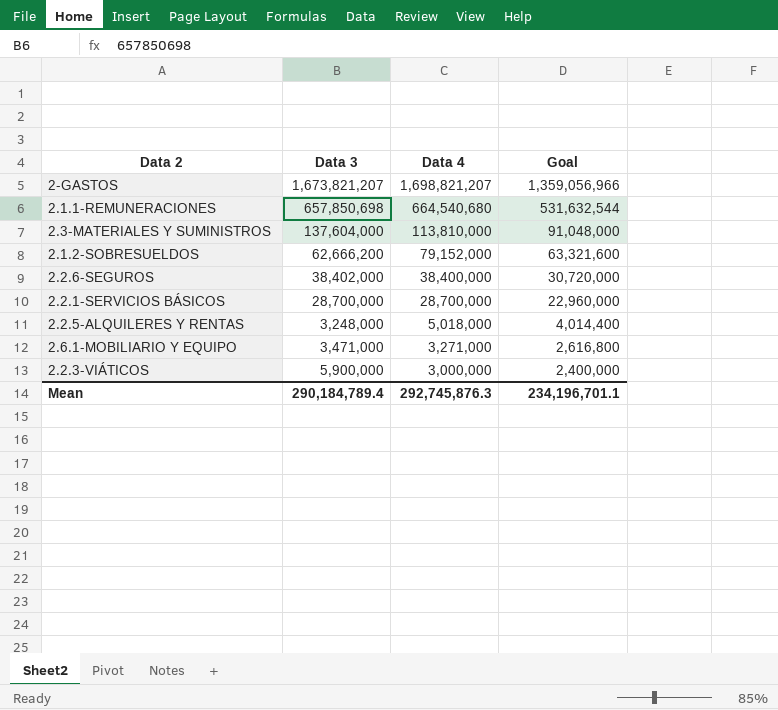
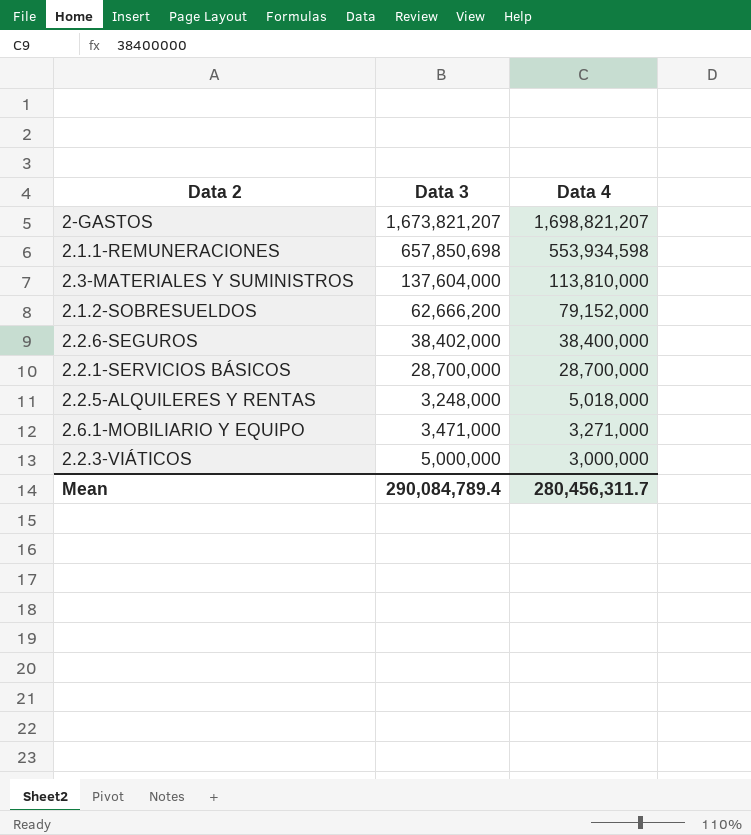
column Goal | formula: [Data 4] * 0.8 -> none
2.1.1-REMUNERACIONES | Data 4: 664,540,680 -> 553,934,598
2.2.3-VIÁTICOS | Data 3: 5,900,000 -> 5,000,000
Mean | Data 3: 290,184,789.4 -> 290,084,789.4
Mean | Data 4: 292,745,876.3 -> 280,456,311.7

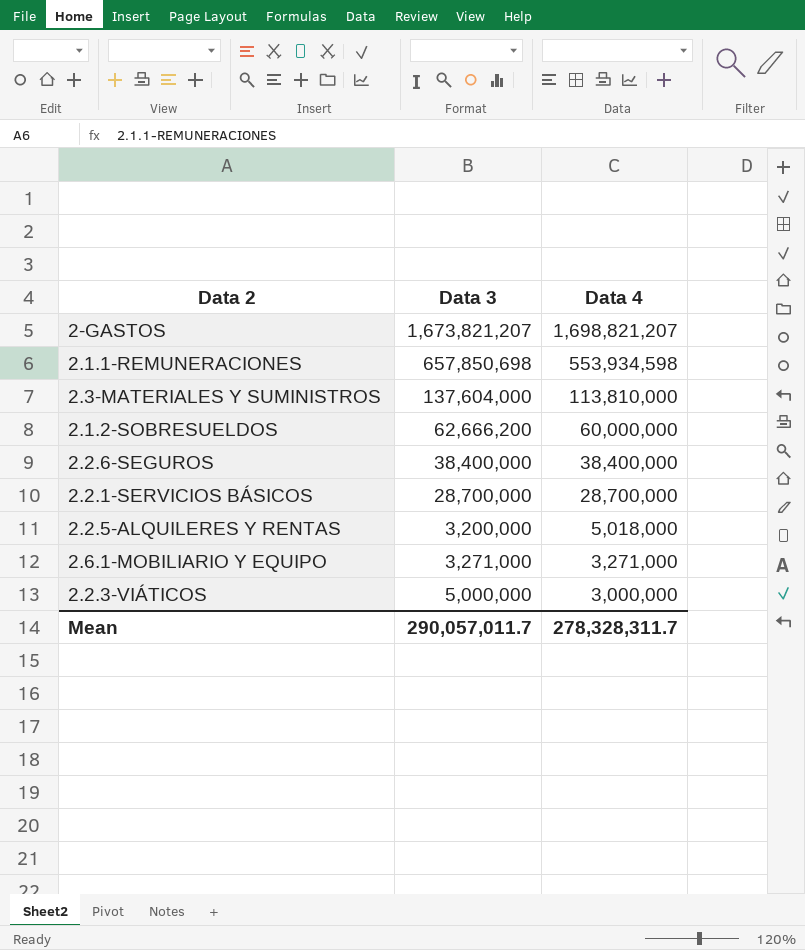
2.1.2-SOBRESUELDOS | Data 4: 79,152,000 -> 60,000,000
2.2.6-SEGUROS | Data 3: 38,402,000 -> 38,400,000
2.2.5-ALQUILERES Y RENTAS | Data 3: 3,248,000 -> 3,200,000
2.6.1-MOBILIARIO Y EQUIPO | Data 3: 3,471,000 -> 3,271,000
Mean | Data 3: 290,084,789.4 -> 290,057,011.7
Mean | Data 4: 280,456,311.7 -> 278,328,311.7

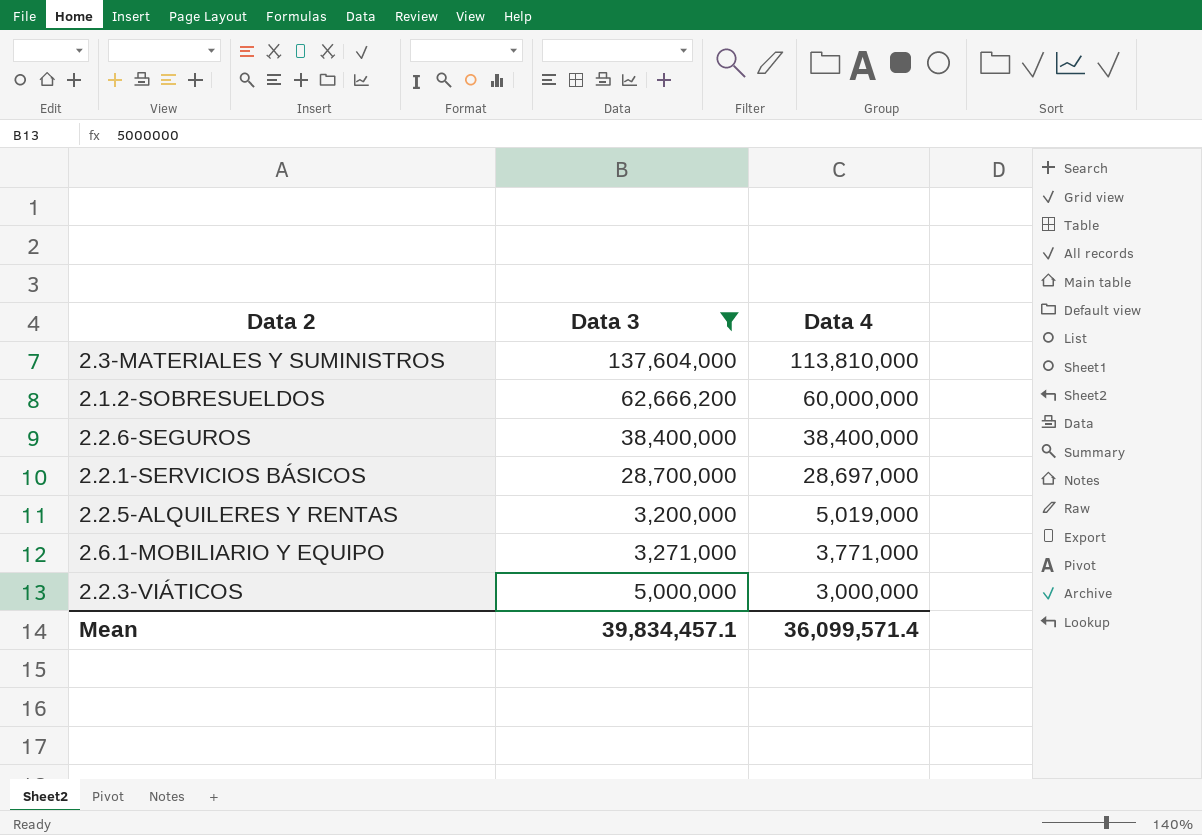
filter: none -> Data 3 <= 137,604,000
2.2.1-SERVICIOS BÁSICOS | Data 4: 28,700,000 -> 28,697,000
2.2.5-ALQUILERES Y RENTAS | Data 4: 5,018,000 -> 5,019,000
2.6.1-MOBILIARIO Y EQUIPO | Data 4: 3,271,000 -> 3,771,000
Mean | Data 3: 290,057,011.7 -> 39,834,457.1
Mean | Data 4: 278,328,311.7 -> 36,099,571.4

